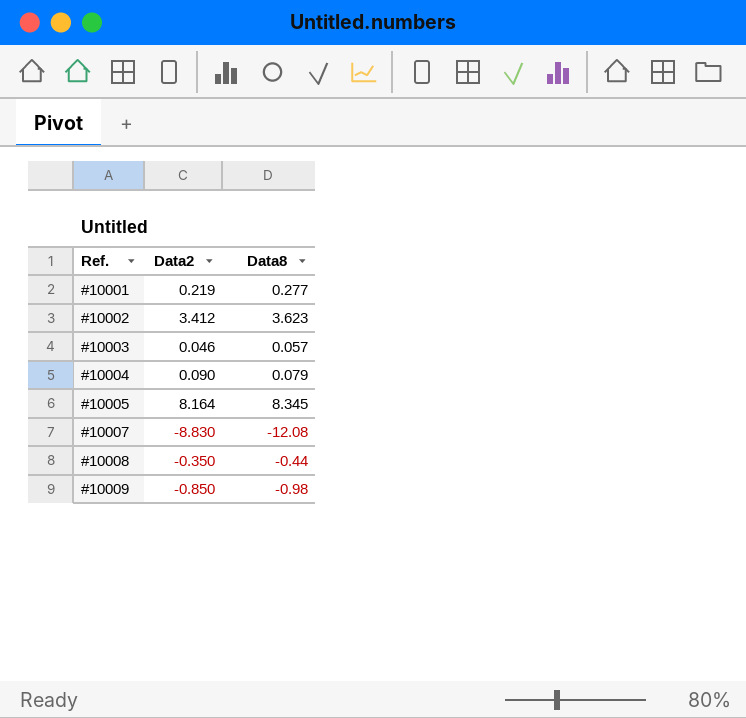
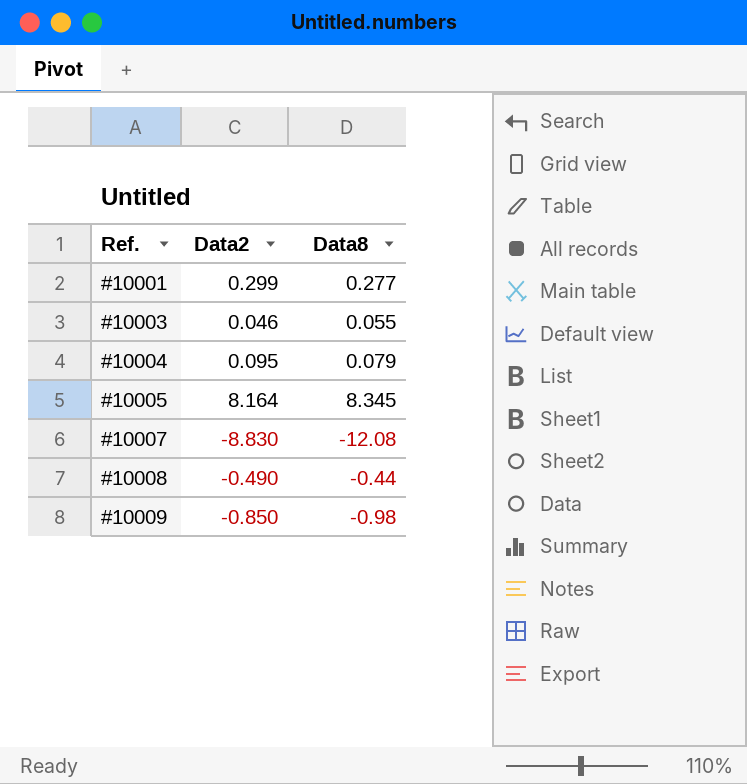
row #10002: 3.412 | 3.623 -> none
#10001 | Data2: 0.219 -> 0.299
#10003 | Data8: 0.057 -> 0.055
#10004 | Data2: 0.090 -> 0.095
#10008 | Data2: -0.350 -> -0.490

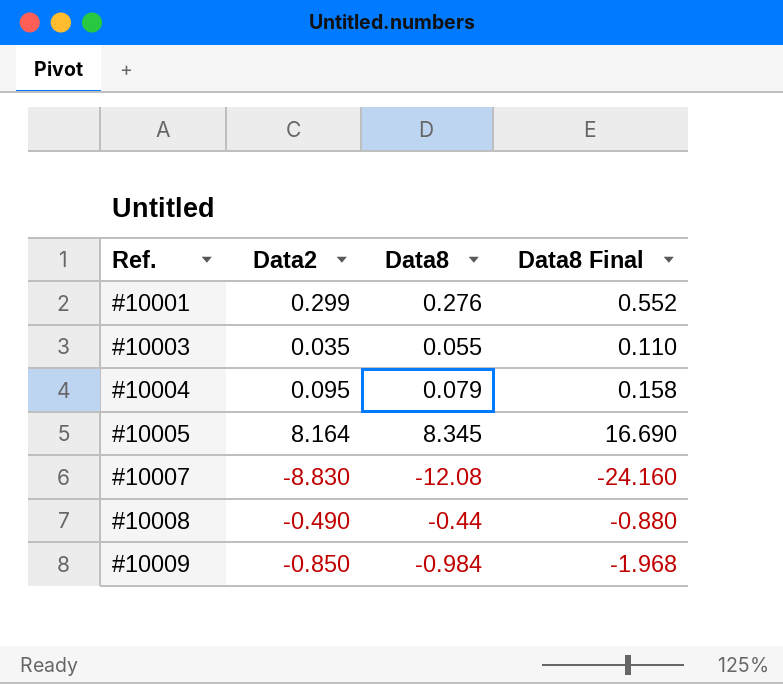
column Data8 Final | formula: none -> [Data8] * 2
#10001 | Data8: 0.277 -> 0.276
#10003 | Data2: 0.046 -> 0.035
#10009 | Data8: -0.98 -> -0.984

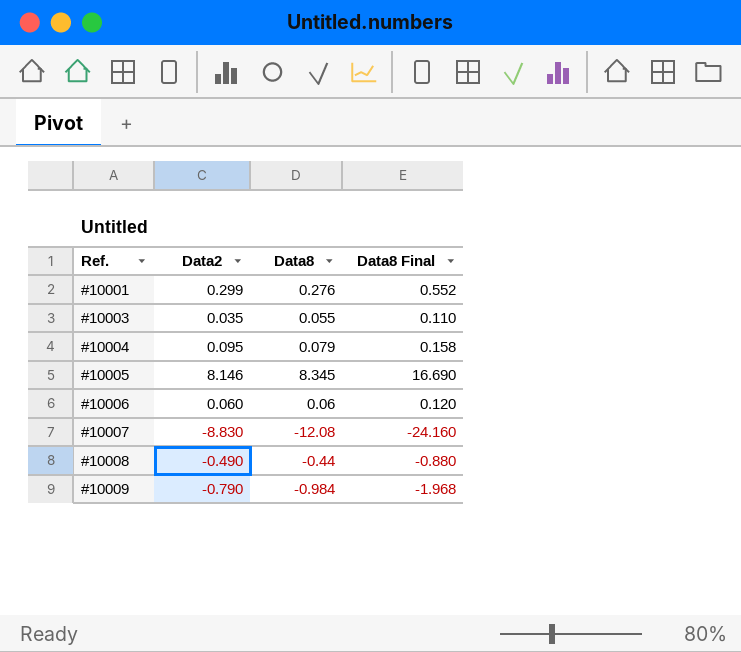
#10005 | Data2: 8.164 -> 8.146
row #10006: none -> 0.060 | 0.06 | 0.120
#10009 | Data2: -0.850 -> -0.790

